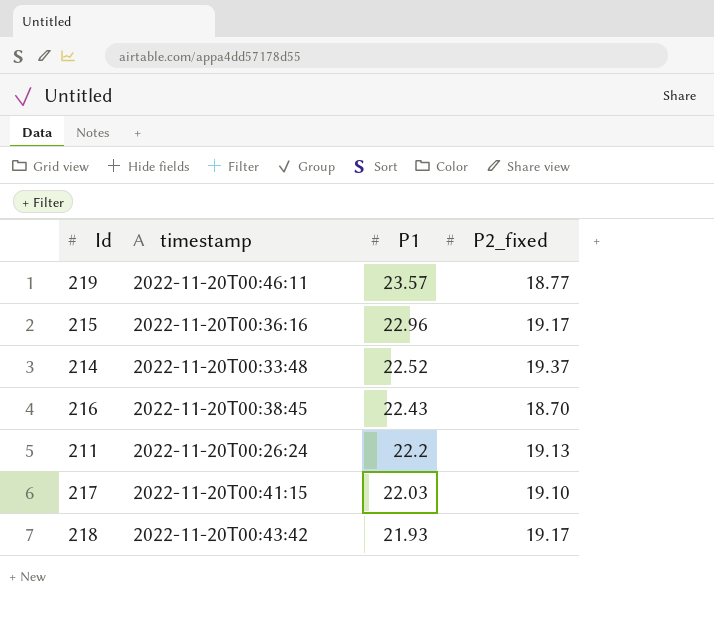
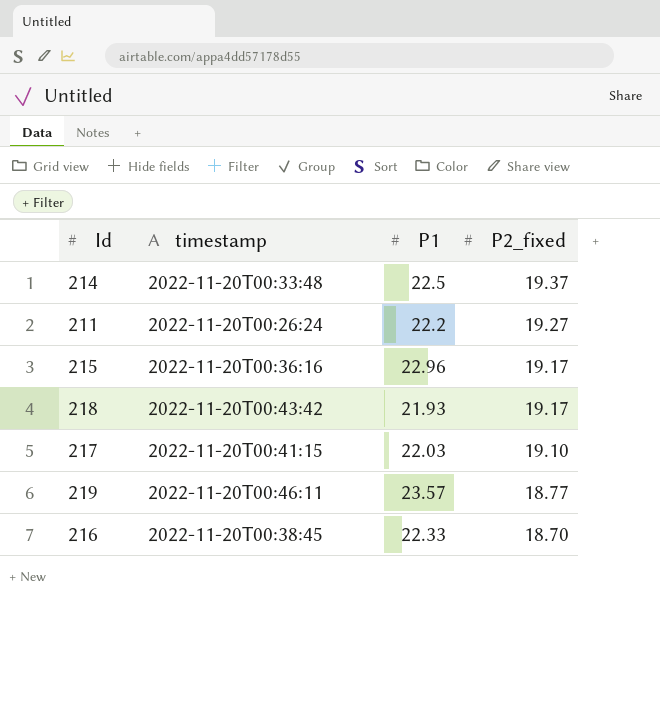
row order: P1 descending -> P2_fixed descending
214 | P1: 22.52 -> 22.5
211 | P2_fixed: 19.13 -> 19.27
216 | P1: 22.43 -> 22.33

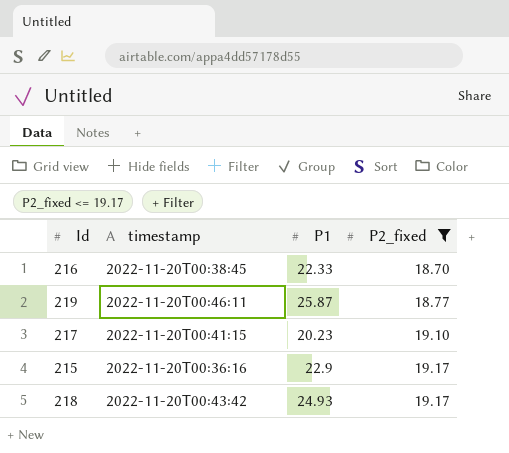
filter: none -> P2_fixed <= 19.17
row order: P2_fixed descending -> P2_fixed ascending
219 | P1: 23.57 -> 25.87
217 | P1: 22.03 -> 20.23
215 | P1: 22.96 -> 22.9
218 | P1: 21.93 -> 24.93

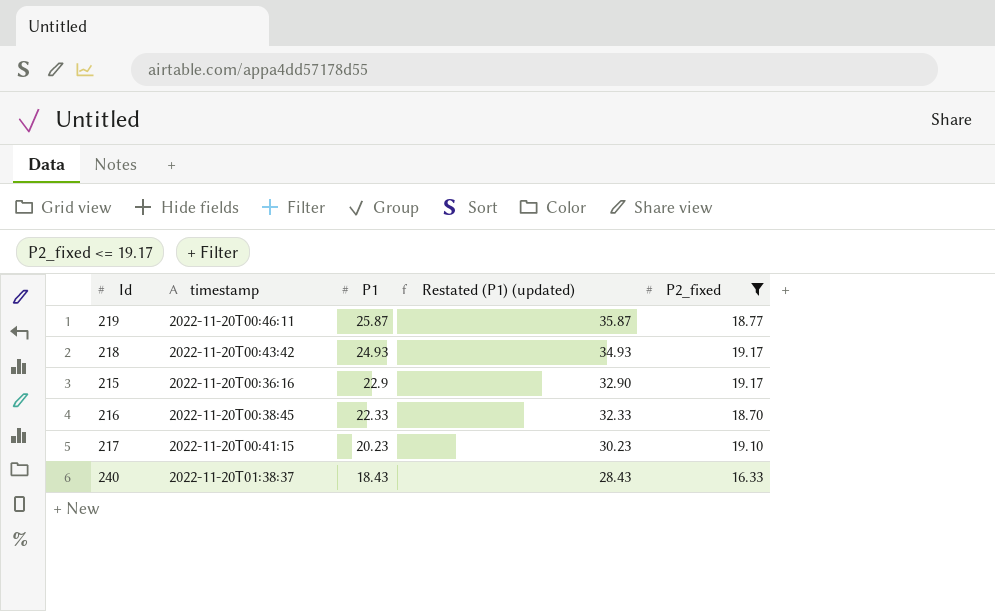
row order: P2_fixed ascending -> P1 descending
column Restated (P1) (updated) | formula: none -> [P1] + 10
row 240: none -> 2022-11-20T01:38:37 | 18.43 | 28.43 | 16.33

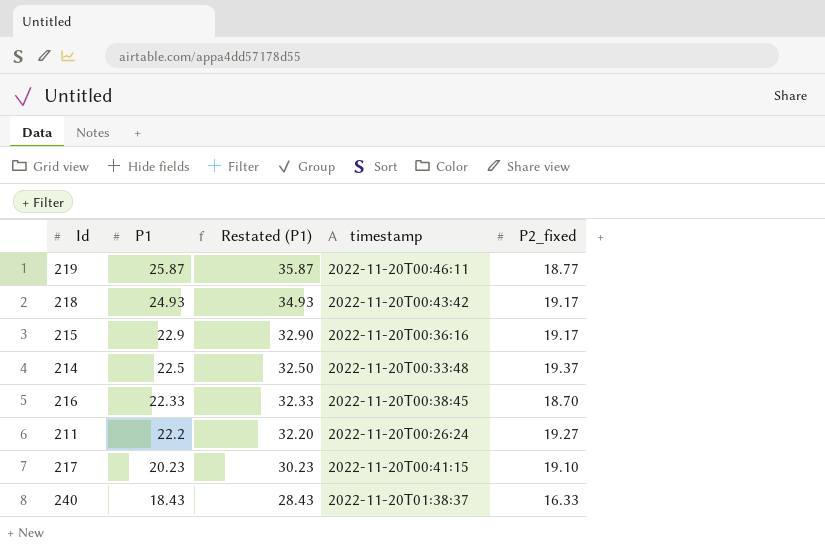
filter: P2_fixed <= 19.17 -> none
column name: Restated (P1) (updated) -> Restated (P1)
column timestamp | position: 2 -> 4

